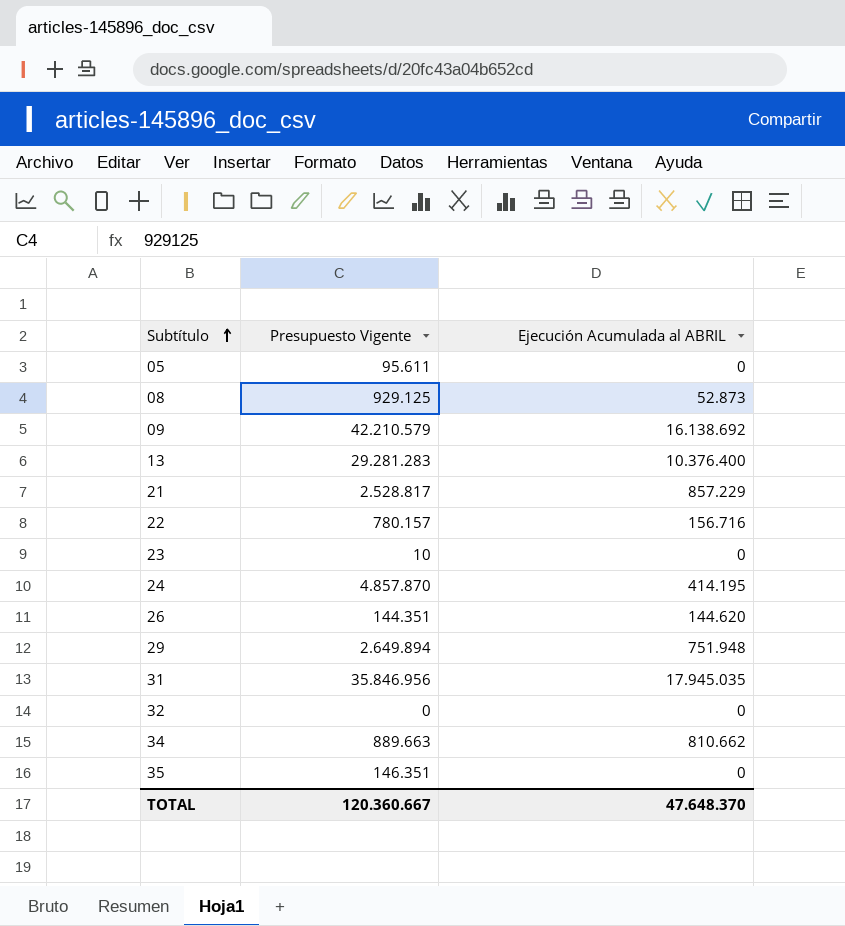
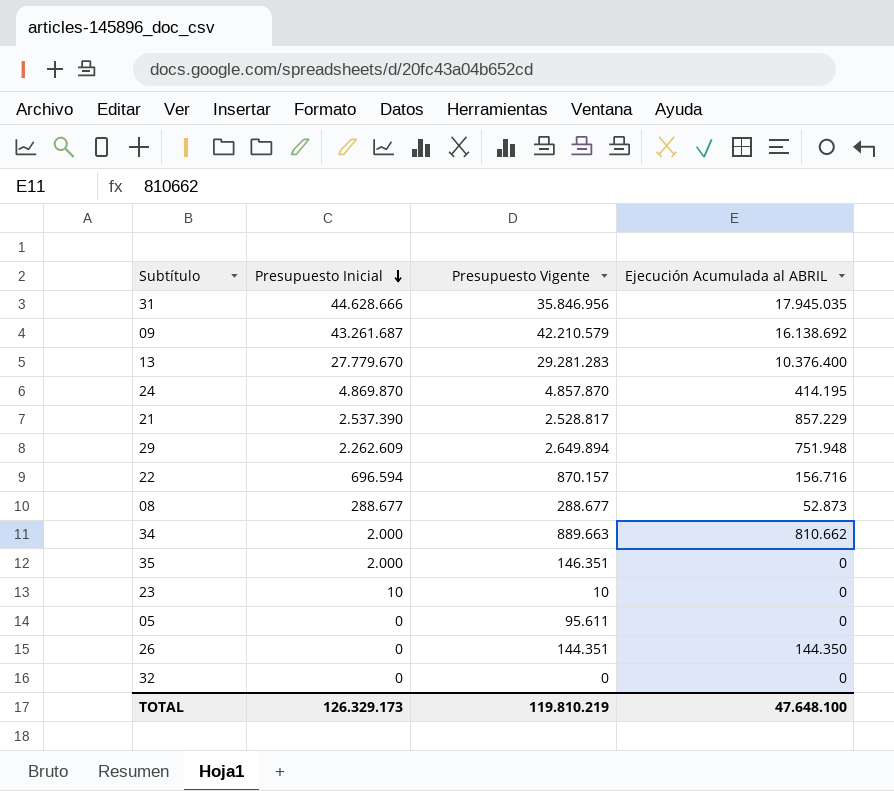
row order: Subtítulo ascending -> Presupuesto Inicial descending
column Presupuesto Inicial | position: none -> 2
22 | Presupuesto Vigente: 780.157 -> 870.157
08 | Presupuesto Vigente: 929.125 -> 288.677
26 | Ejecución Acumulada al ABRIL: 144.620 -> 144.350
TOTAL | Presupuesto Vigente: 120.360.667 -> 119.810.219
TOTAL | Ejecución Acumulada al ABRIL: 47.648.370 -> 47.648.100

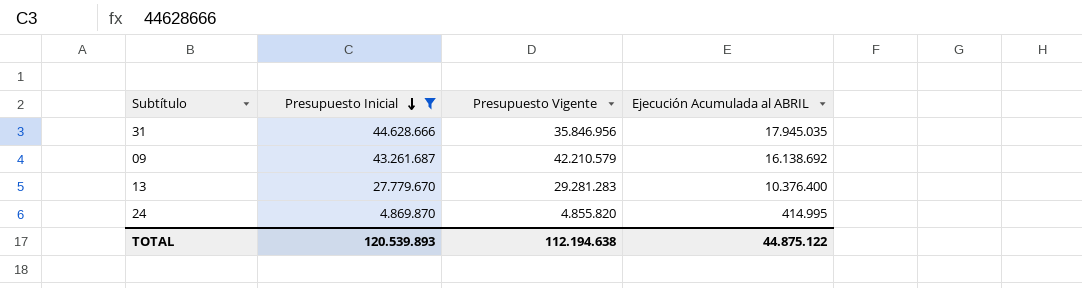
filter: none -> Presupuesto Inicial >= 4.869.870
24 | Presupuesto Vigente: 4.857.870 -> 4.855.820
24 | Ejecución Acumulada al ABRIL: 414.195 -> 414.995
TOTAL | Presupuesto Inicial: 126.329.173 -> 120.539.893
TOTAL | Presupuesto Vigente: 119.810.219 -> 112.194.638
TOTAL | Ejecución Acumulada al ABRIL: 47.648.100 -> 44.875.122

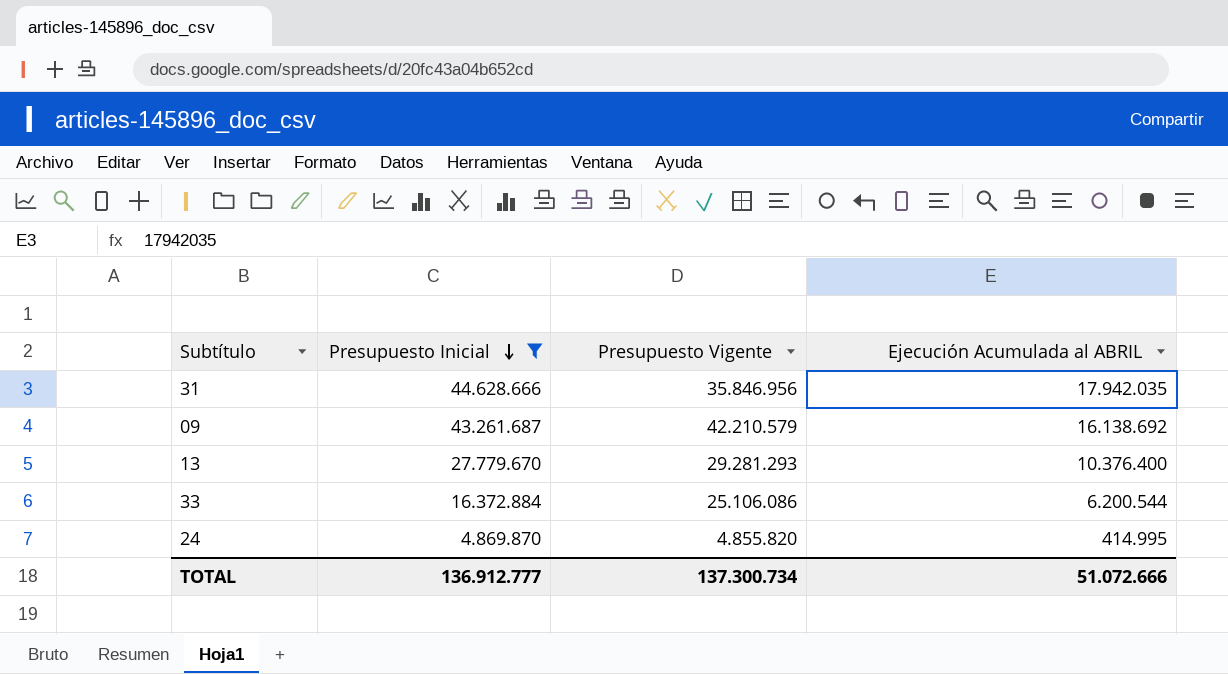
31 | Ejecución Acumulada al ABRIL: 17.945.035 -> 17.942.035
13 | Presupuesto Vigente: 29.281.283 -> 29.281.293
row 33: none -> 16.372.884 | 25.106.086 | 6.200.544
TOTAL | Presupuesto Inicial: 120.539.893 -> 136.912.777
TOTAL | Presupuesto Vigente: 112.194.638 -> 137.300.734
TOTAL | Ejecución Acumulada al ABRIL: 44.875.122 -> 51.072.666

